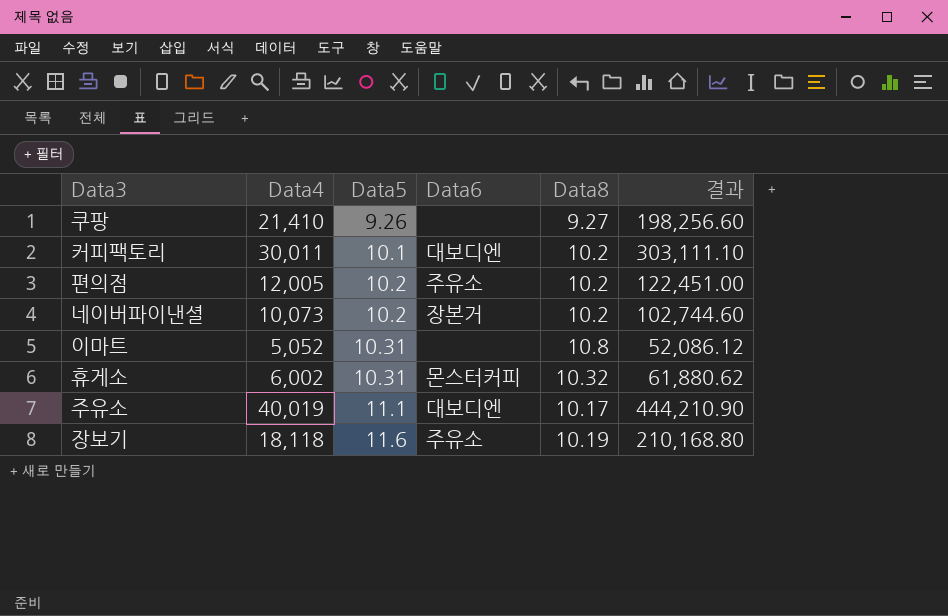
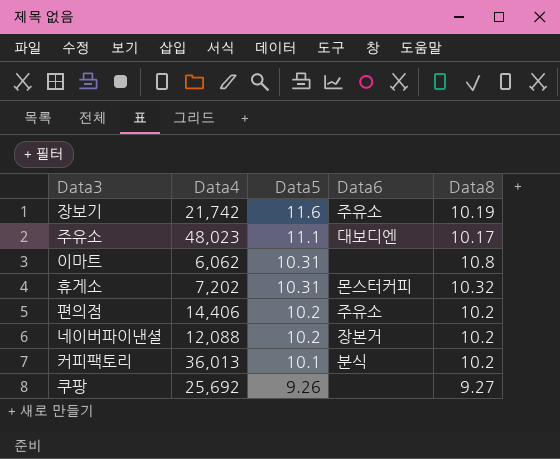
row order: Data5 ascending -> Data5 descending
column 결과 | formula: [Data4] * [Data5] -> none
장보기 | Data4: 18,118 -> 21,742
주유소 | Data4: 40,019 -> 48,023
이마트 | Data4: 5,052 -> 6,062
휴게소 | Data4: 6,002 -> 7,202
편의점 | Data4: 12,005 -> 14,406
네이버파이낸셜 | Data4: 10,073 -> 12,088
커피팩토리 | Data4: 30,011 -> 36,013
커피팩토리 | Data6: 대보디엔 -> 분식
쿠팡 | Data4: 21,410 -> 25,692

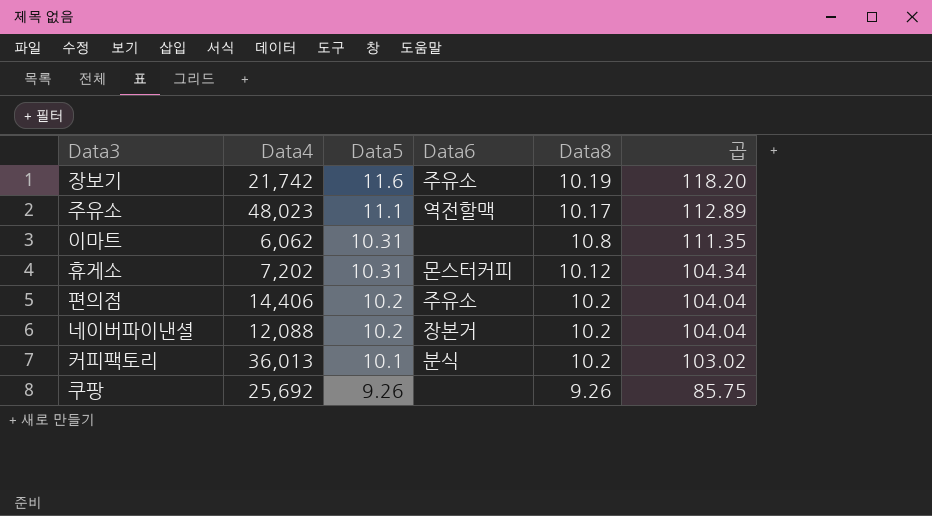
column 곱 | formula: none -> [Data5] * [Data8]
주유소 | Data6: 대보디엔 -> 역전할맥
휴게소 | Data8: 10.32 -> 10.12
쿠팡 | Data8: 9.27 -> 9.26

